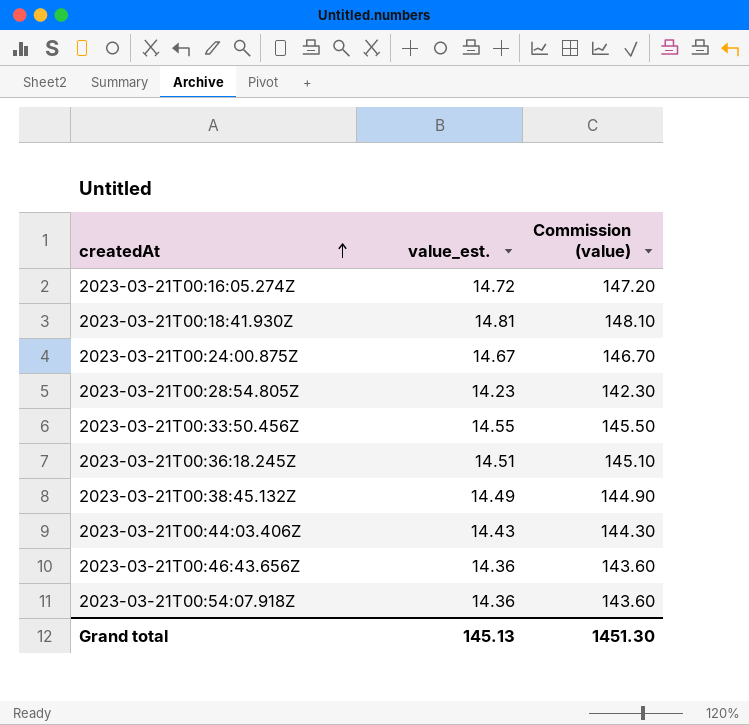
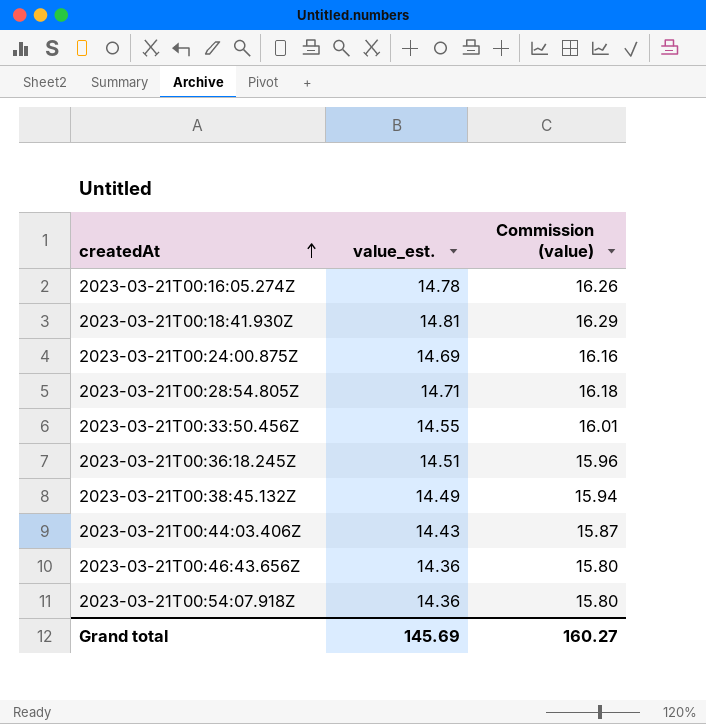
column Commission (value) | formula: [value_est.] * 10 -> [value_est.] * 1.1
2023-03-21T00:16:05.274Z | value_est.: 14.72 -> 14.78
2023-03-21T00:24:00.875Z | value_est.: 14.67 -> 14.69
2023-03-21T00:28:54.805Z | value_est.: 14.23 -> 14.71
Grand total | value_est.: 145.13 -> 145.69
Grand total | Commission (value): 1451.30 -> 160.27

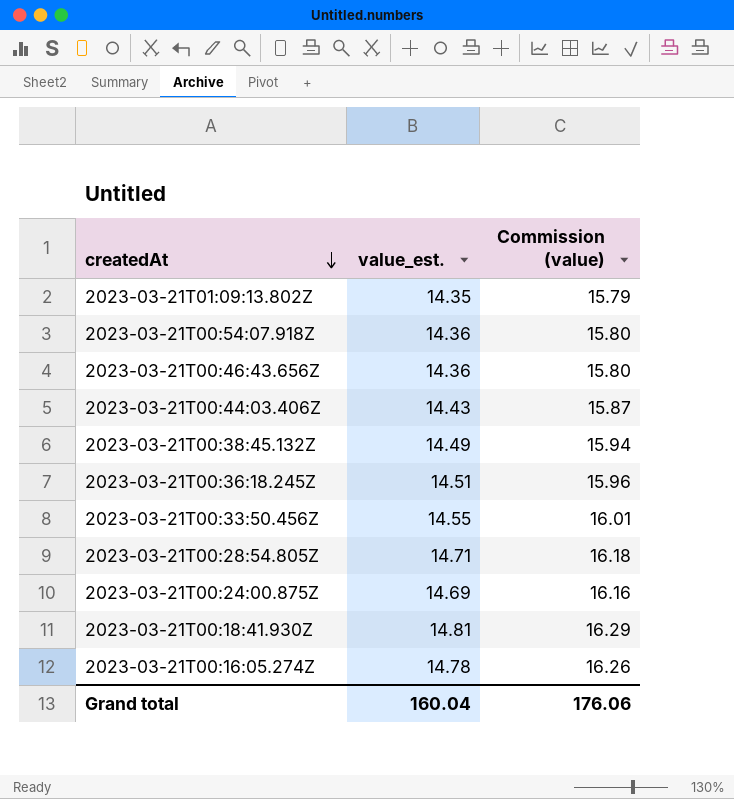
row order: createdAt ascending -> createdAt descending
row 2023-03-21T01:09:13.802Z: none -> 14.35 | 15.79
Grand total | value_est.: 145.69 -> 160.04
Grand total | Commission (value): 160.27 -> 176.06

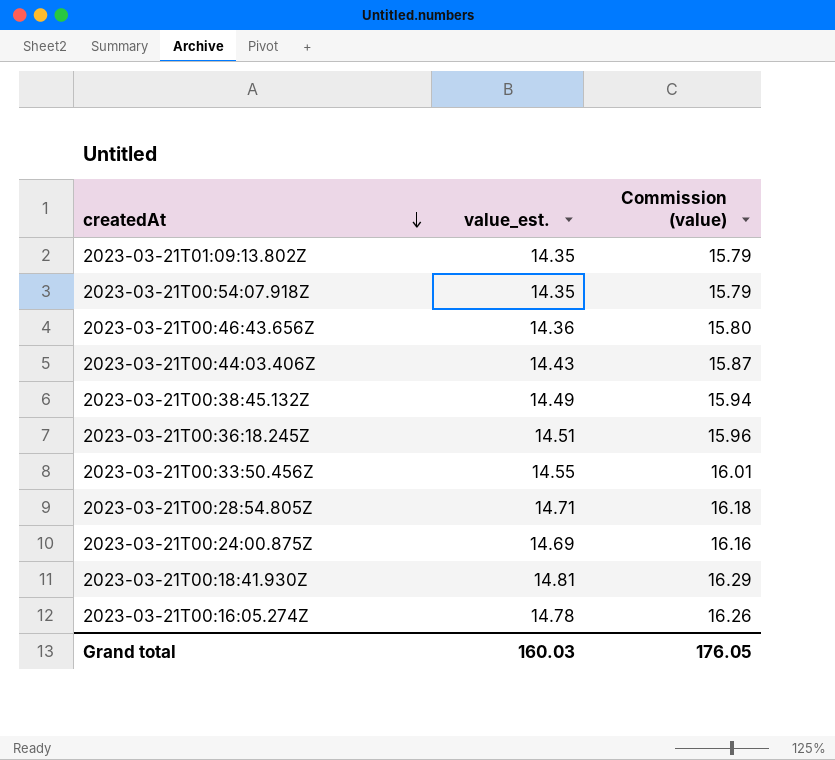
2023-03-21T00:54:07.918Z | value_est.: 14.36 -> 14.35
2023-03-21T00:54:07.918Z | Commission (value): 15.80 -> 15.79
Grand total | value_est.: 160.04 -> 160.03
Grand total | Commission (value): 176.06 -> 176.05

